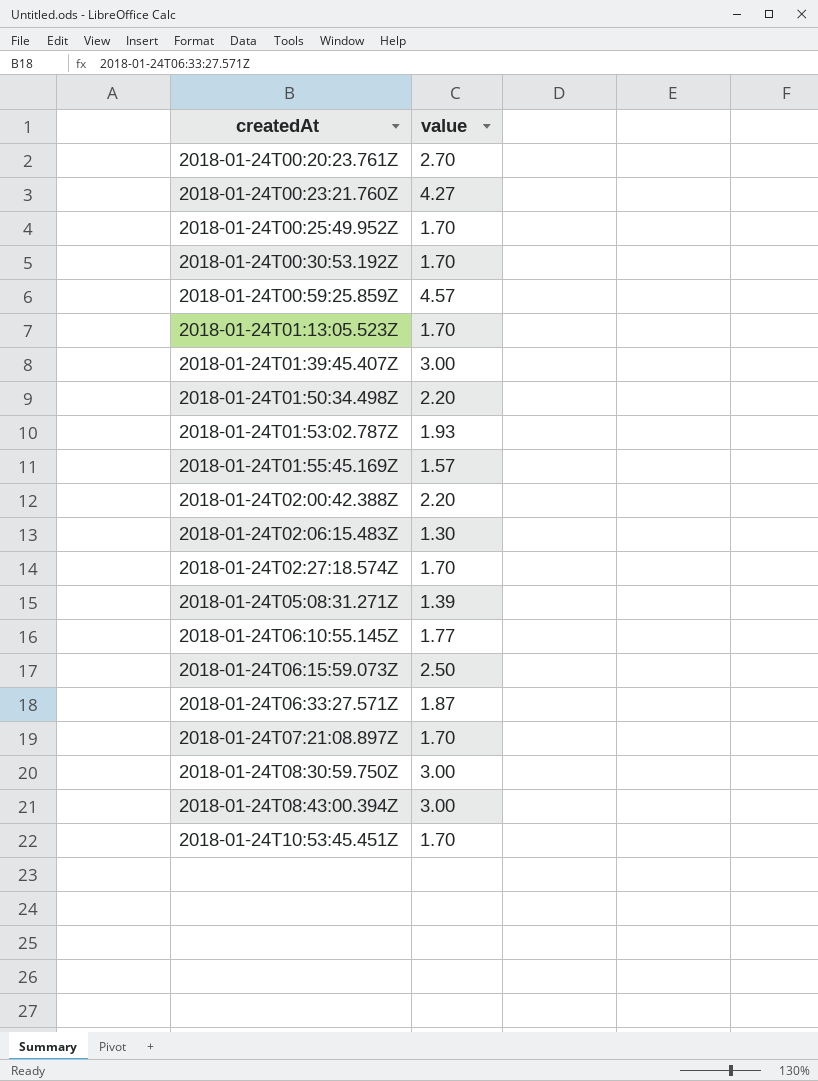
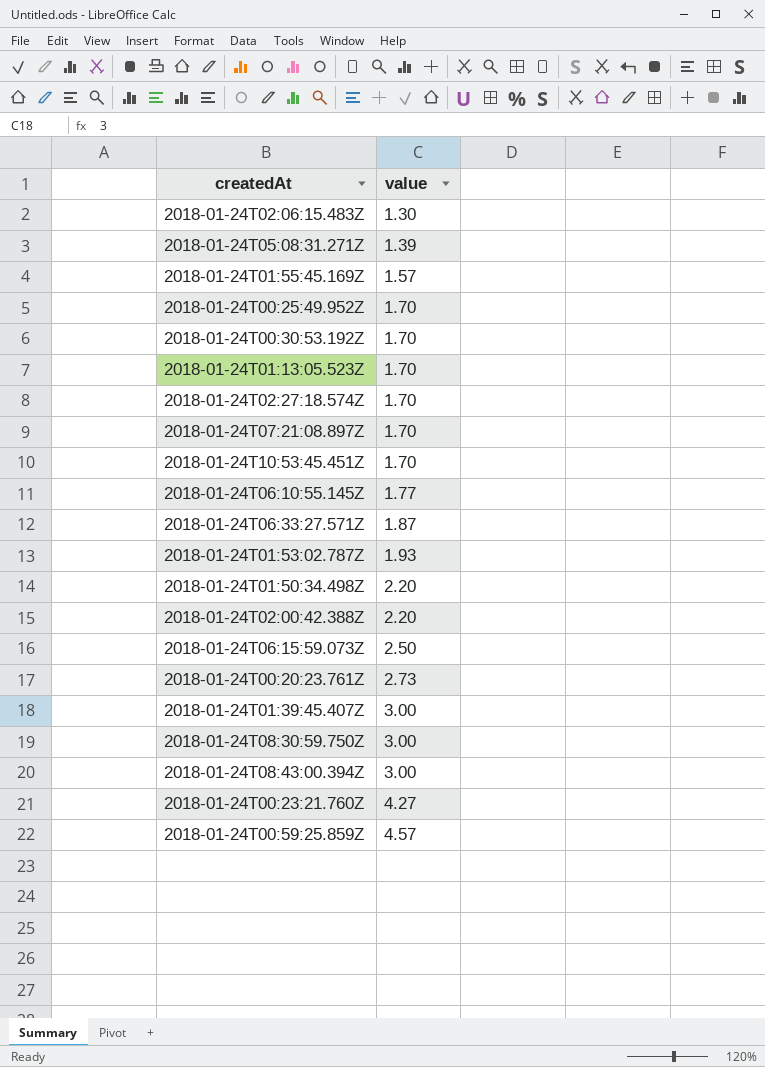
row order: createdAt ascending -> value ascending
2018-01-24T00:20:23.761Z | value: 2.70 -> 2.73

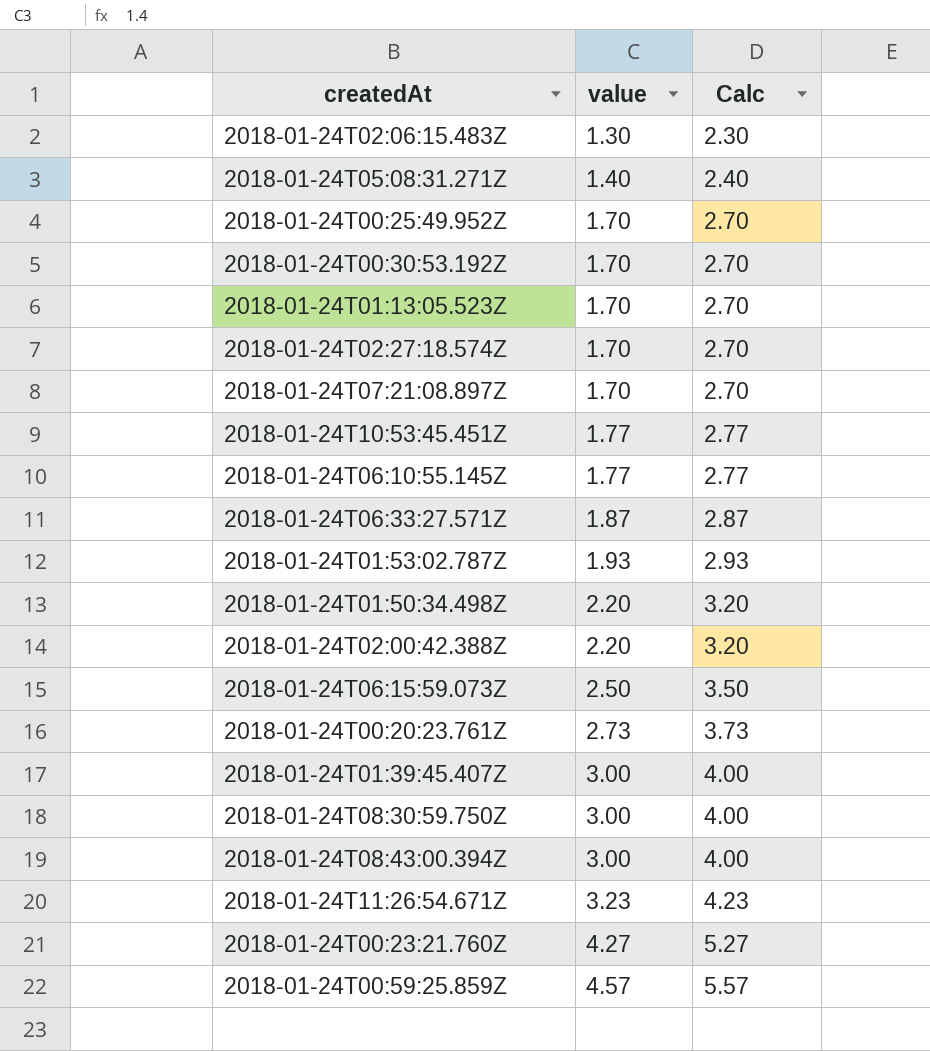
column Calc | formula: none -> [value] + 1
row 2018-01-24T01:55:45.169Z: 1.57 -> none
2018-01-24T05:08:31.271Z | value: 1.39 -> 1.40
2018-01-24T10:53:45.451Z | value: 1.70 -> 1.77
row 2018-01-24T11:26:54.671Z: none -> 3.23 | 4.23

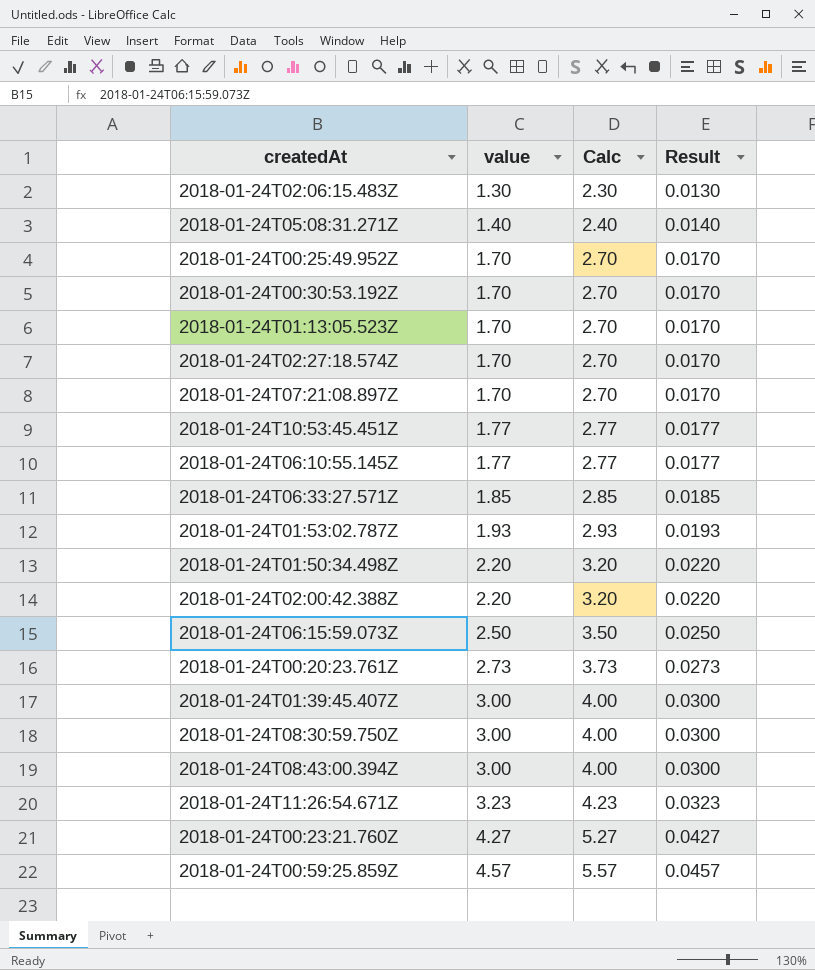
column Result | formula: none -> [value] * 0.01
2018-01-24T06:33:27.571Z | value: 1.87 -> 1.85
2018-01-24T06:33:27.571Z | Calc: 2.87 -> 2.85

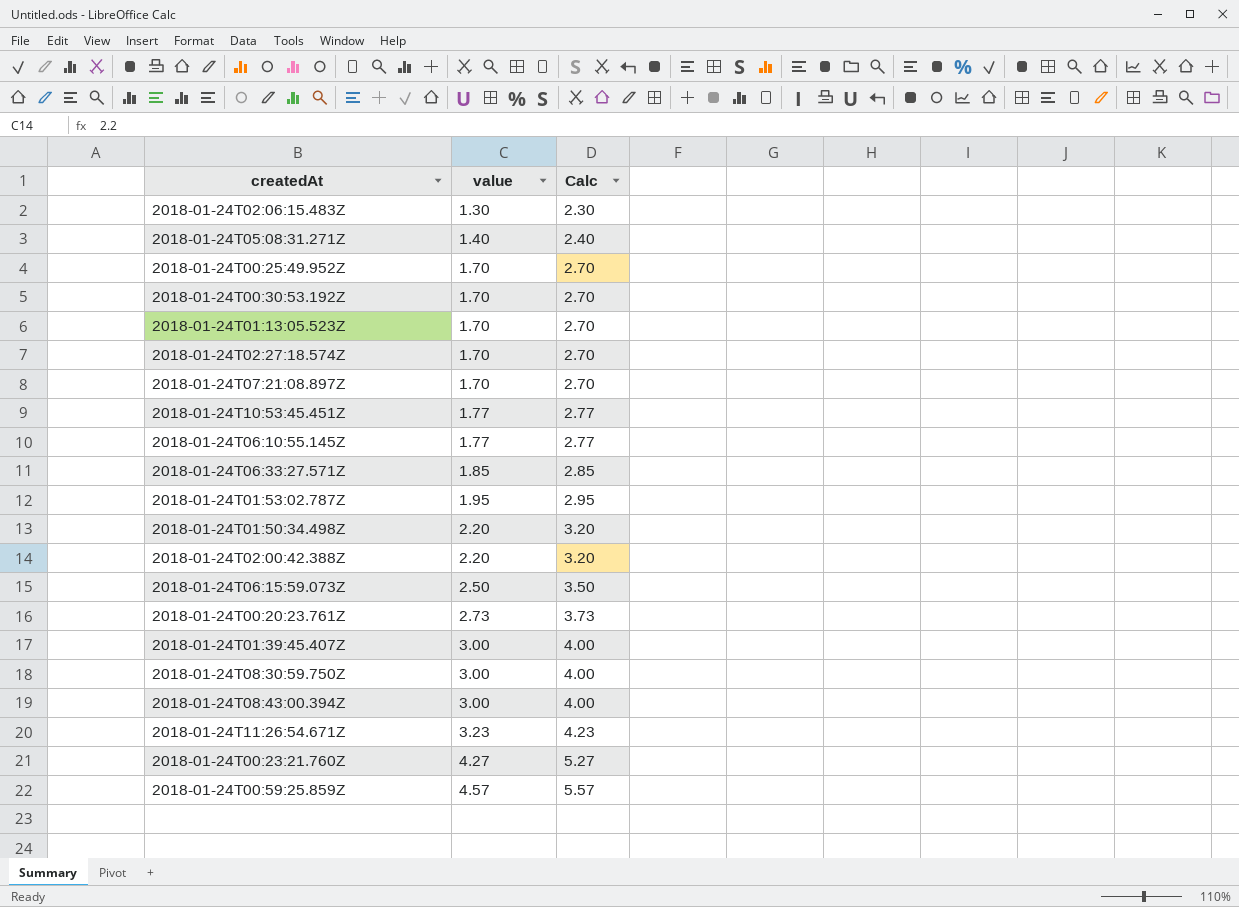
column Result | formula: [value] * 0.01 -> none
2018-01-24T01:53:02.787Z | value: 1.93 -> 1.95
2018-01-24T01:53:02.787Z | Calc: 2.93 -> 2.95

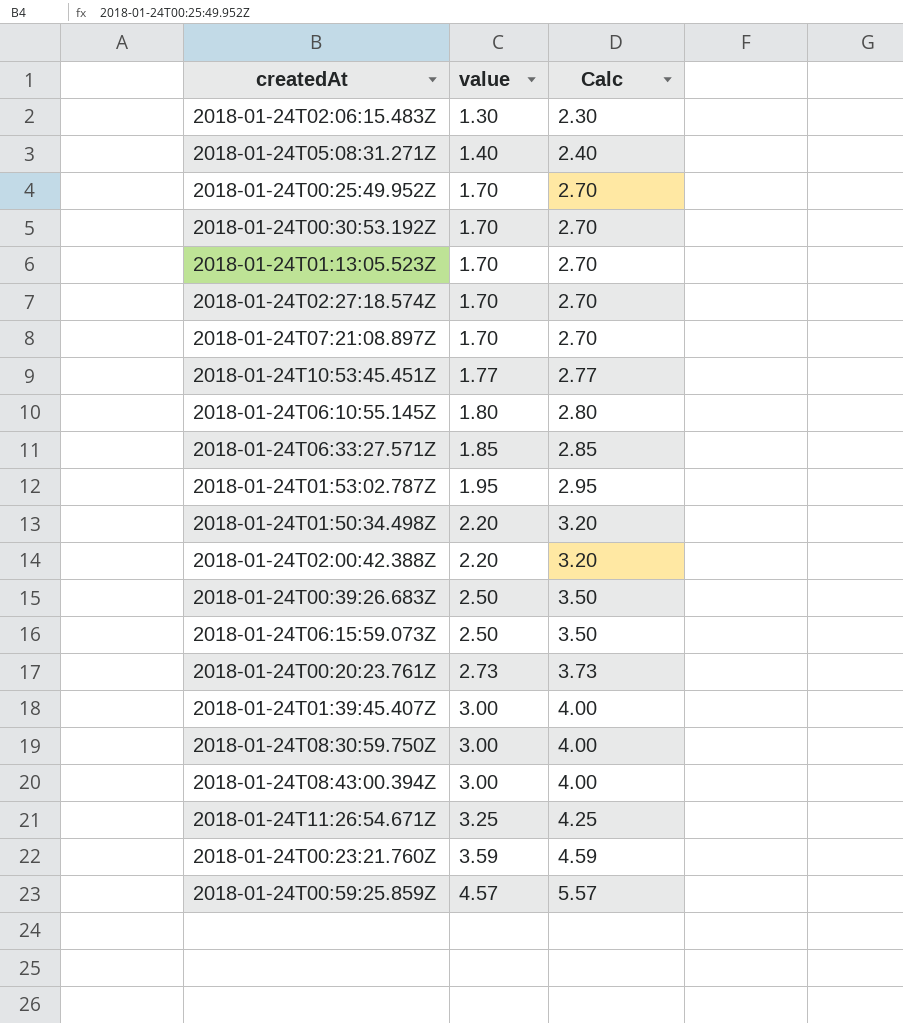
2018-01-24T06:10:55.145Z | value: 1.77 -> 1.80
2018-01-24T06:10:55.145Z | Calc: 2.77 -> 2.80
row 2018-01-24T00:39:26.683Z: none -> 2.50 | 3.50
2018-01-24T11:26:54.671Z | value: 3.23 -> 3.25
2018-01-24T11:26:54.671Z | Calc: 4.23 -> 4.25
2018-01-24T00:23:21.760Z | value: 4.27 -> 3.59
2018-01-24T00:23:21.760Z | Calc: 5.27 -> 4.59

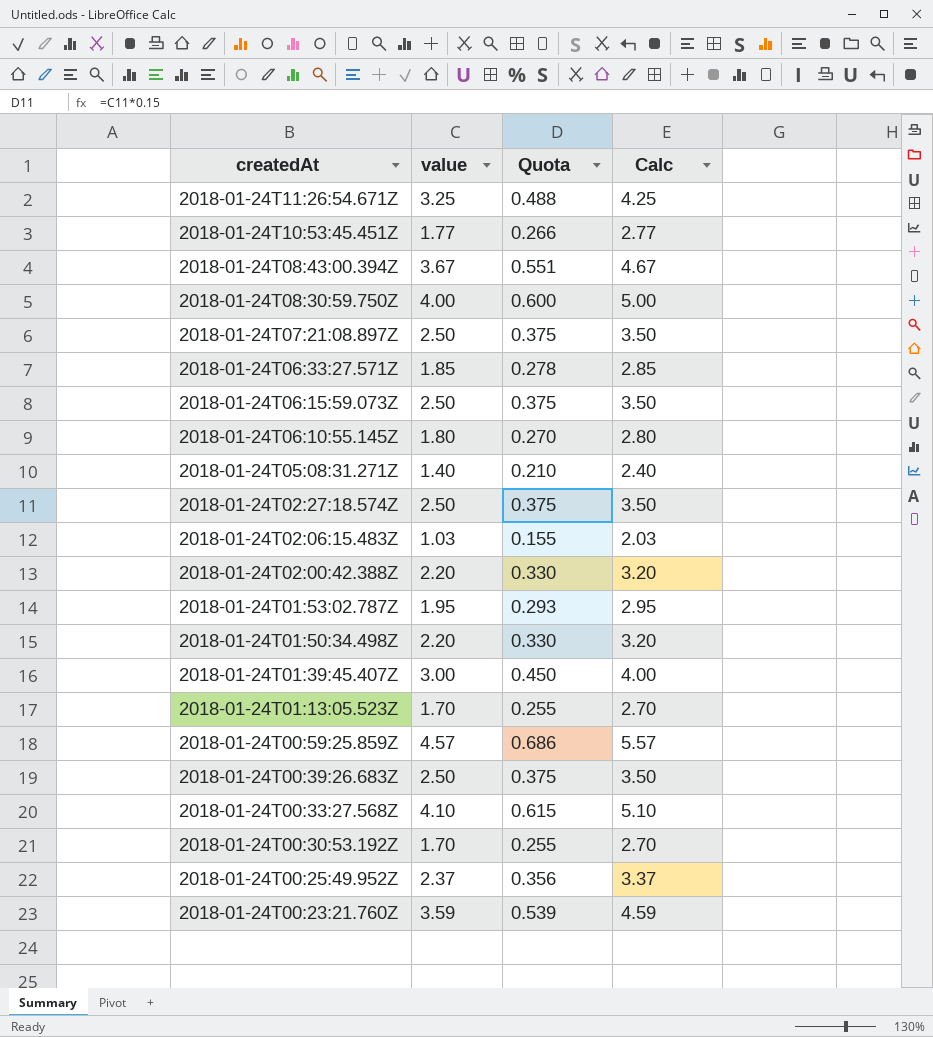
row order: value ascending -> createdAt descending
column Quota | formula: none -> [value] * 0.15
row 2018-01-24T00:20:23.761Z: 2.73 | 3.73 -> none
2018-01-24T08:43:00.394Z | value: 3.00 -> 3.67
2018-01-24T08:43:00.394Z | Calc: 4.00 -> 4.67
2018-01-24T08:30:59.750Z | value: 3.00 -> 4.00
2018-01-24T08:30:59.750Z | Calc: 4.00 -> 5.00
2018-01-24T07:21:08.897Z | value: 1.70 -> 2.50
2018-01-24T07:21:08.897Z | Calc: 2.70 -> 3.50
2018-01-24T02:27:18.574Z | value: 1.70 -> 2.50
2018-01-24T02:27:18.574Z | Calc: 2.70 -> 3.50
2018-01-24T02:06:15.483Z | value: 1.30 -> 1.03
2018-01-24T02:06:15.483Z | Calc: 2.30 -> 2.03
row 2018-01-24T00:33:27.568Z: none -> 4.10 | 0.615 | 5.10
2018-01-24T00:25:49.952Z | value: 1.70 -> 2.37
2018-01-24T00:25:49.952Z | Calc: 2.70 -> 3.37

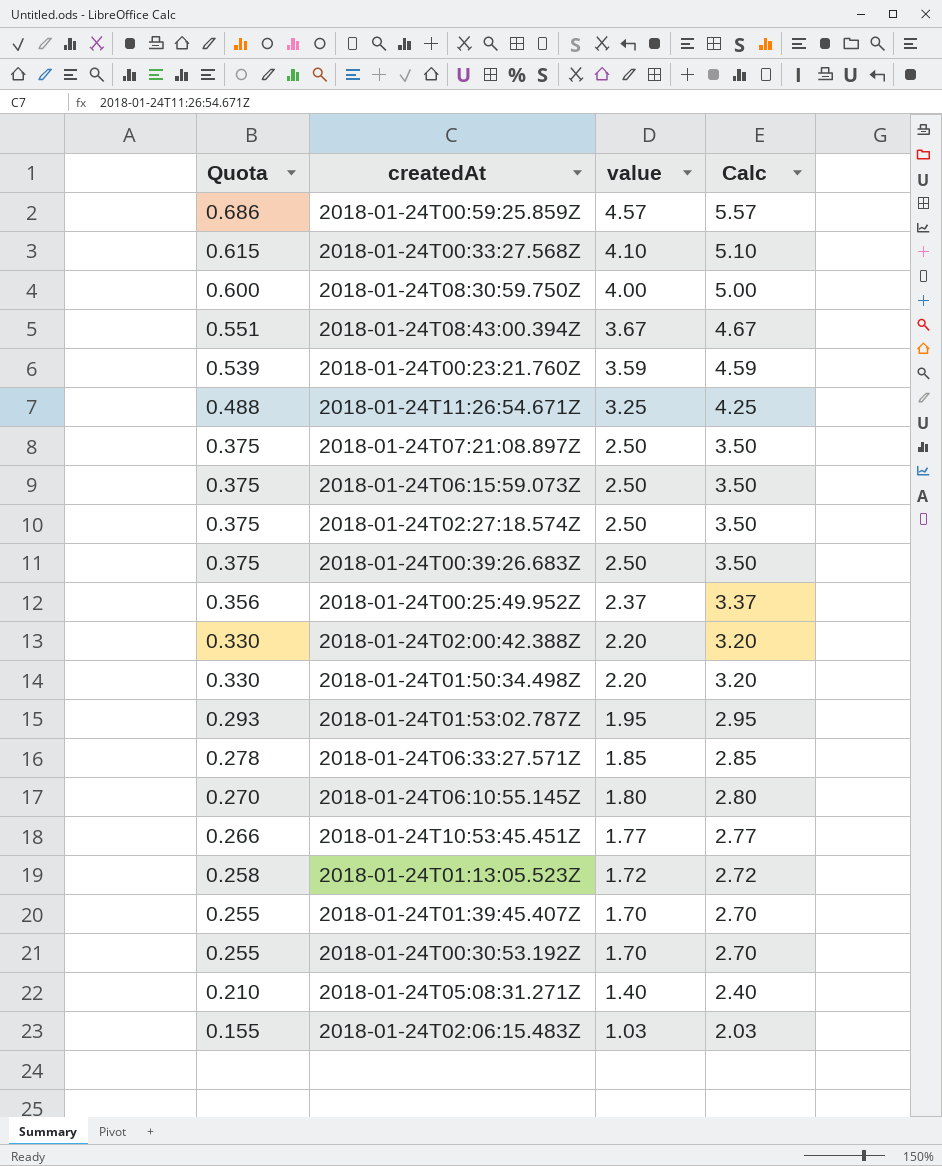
row order: createdAt descending -> Quota descending
column Quota | position: 3 -> 1
2018-01-24T01:13:05.523Z | Quota: 0.255 -> 0.258
2018-01-24T01:13:05.523Z | value: 1.70 -> 1.72
2018-01-24T01:13:05.523Z | Calc: 2.70 -> 2.72
2018-01-24T01:39:45.407Z | Quota: 0.450 -> 0.255
2018-01-24T01:39:45.407Z | value: 3.00 -> 1.70
2018-01-24T01:39:45.407Z | Calc: 4.00 -> 2.70

